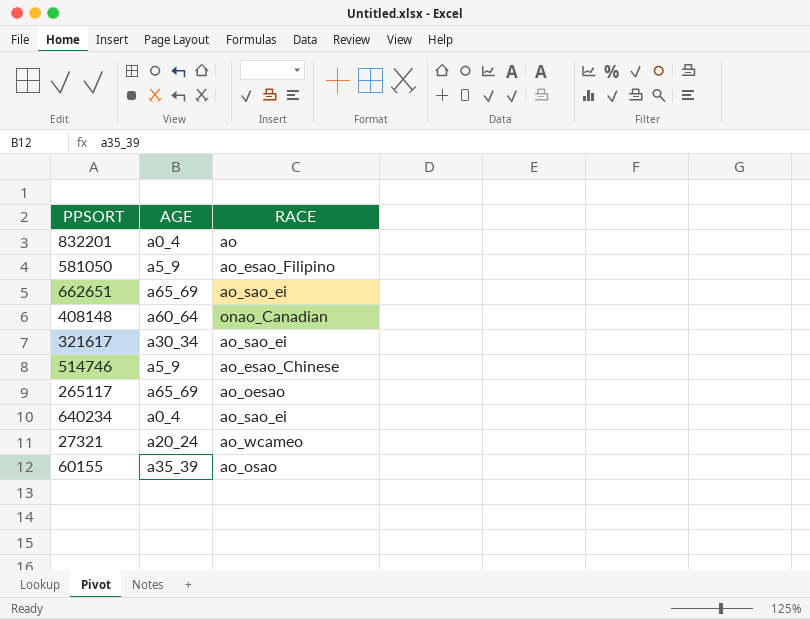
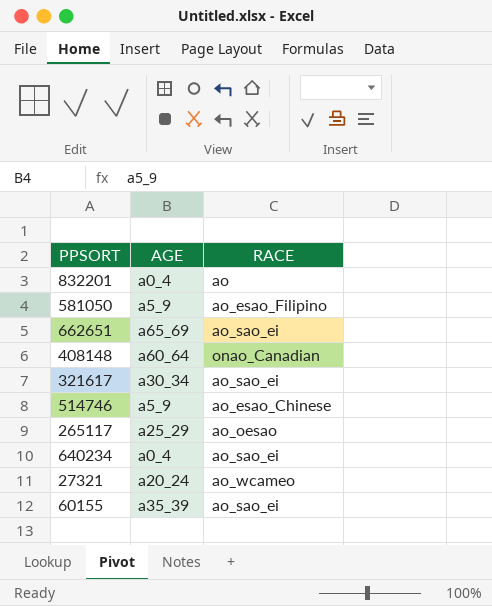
265117 | AGE: a65_69 -> a25_29
60155 | RACE: ao_osao -> ao_sao_ei

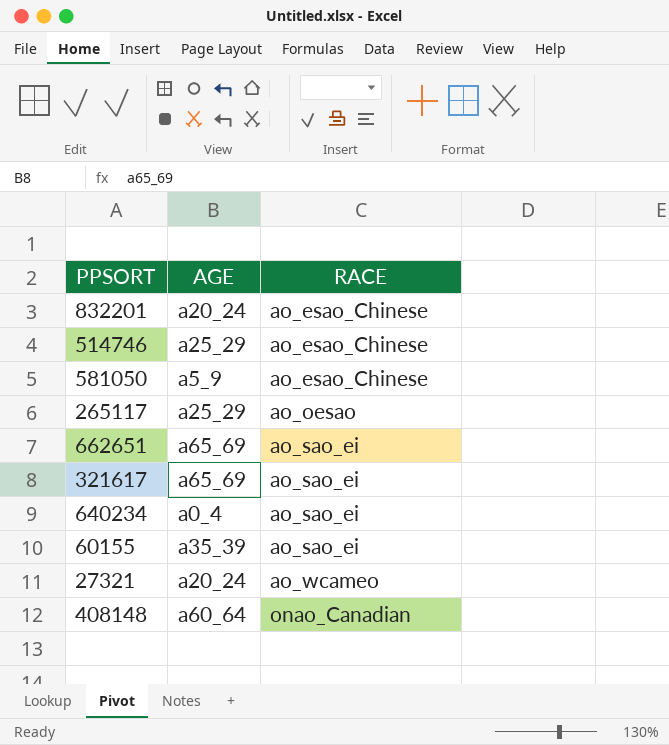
row order: none -> RACE ascending
832201 | AGE: a0_4 -> a20_24
832201 | RACE: ao -> ao_esao_Chinese
514746 | AGE: a5_9 -> a25_29
581050 | RACE: ao_esao_Filipino -> ao_esao_Chinese
321617 | AGE: a30_34 -> a65_69

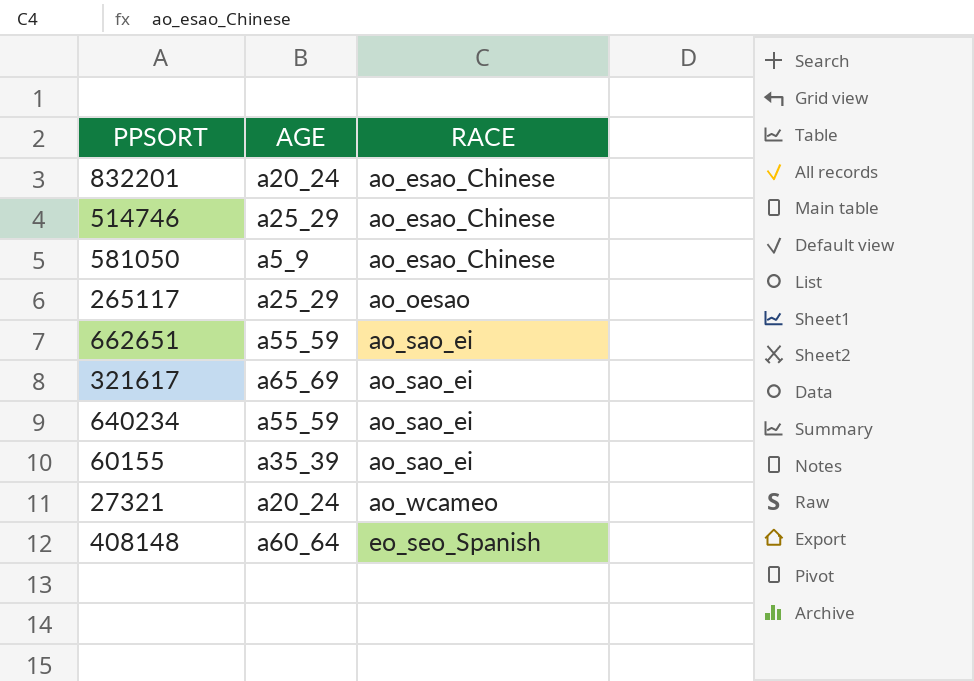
662651 | AGE: a65_69 -> a55_59
640234 | AGE: a0_4 -> a55_59
408148 | RACE: onao_Canadian -> eo_seo_Spanish

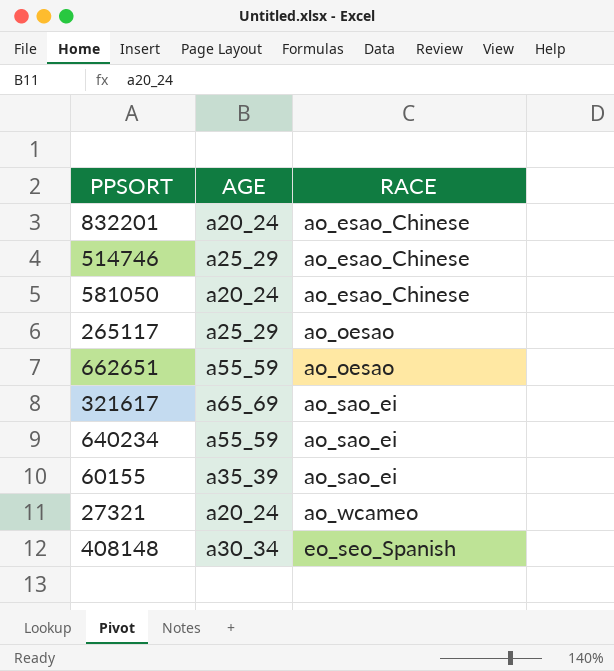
581050 | AGE: a5_9 -> a20_24
662651 | RACE: ao_sao_ei -> ao_oesao
408148 | AGE: a60_64 -> a30_34

